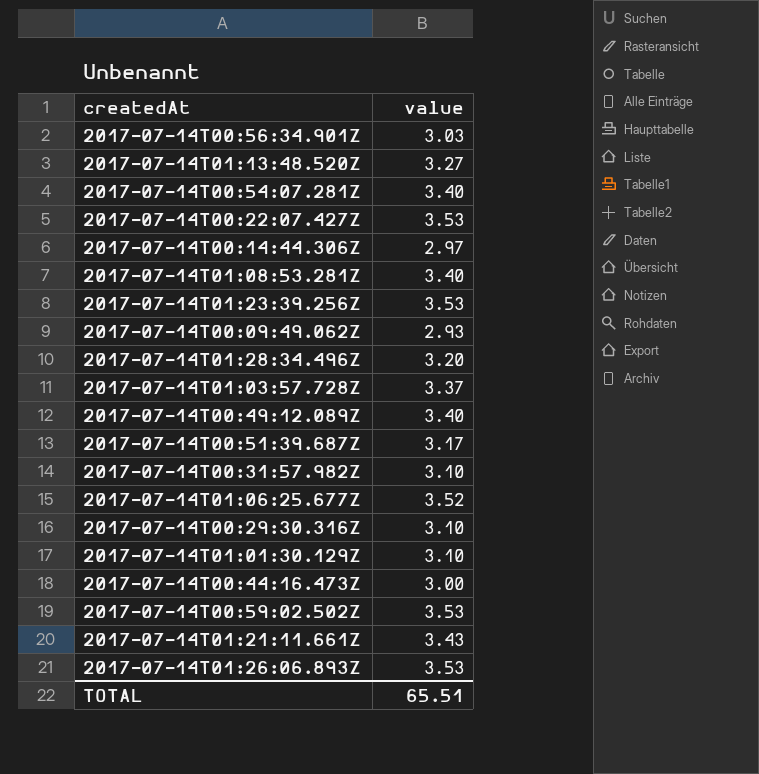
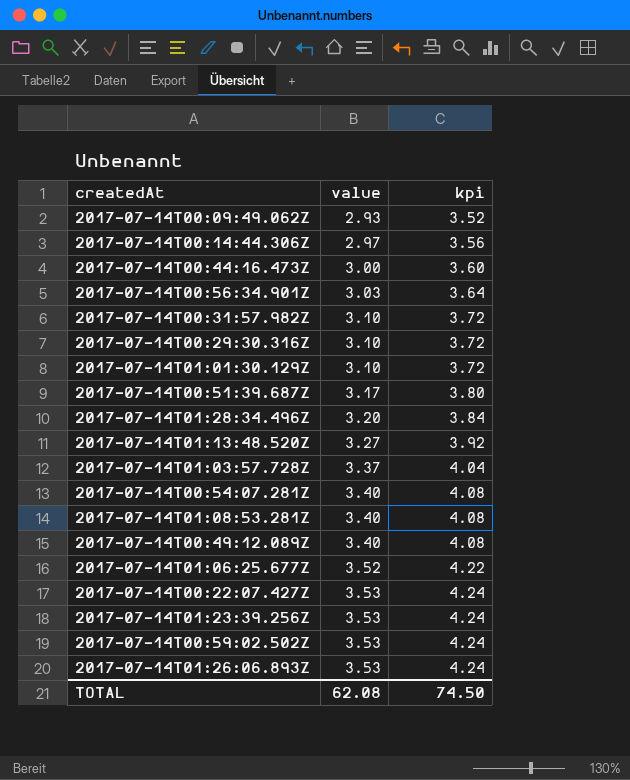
row order: none -> value ascending
column kpi | formula: none -> [value] * 1.2
row 2017-07-14T01:21:11.661Z: 3.43 -> none
TOTAL | value: 65.51 -> 62.08

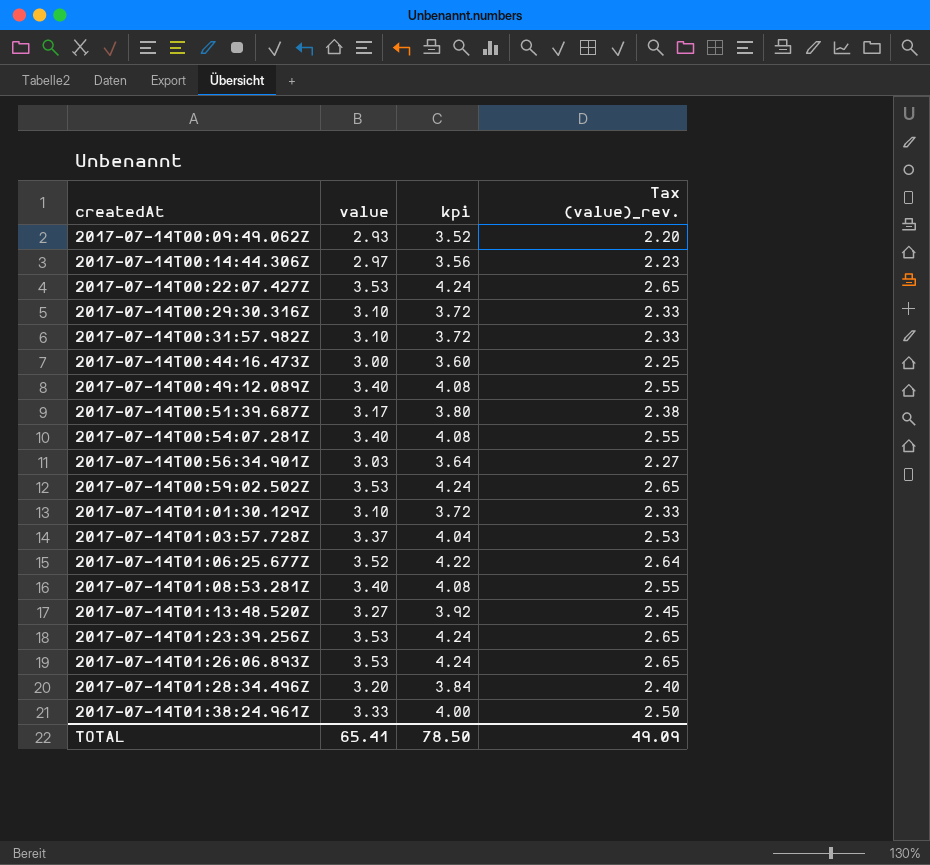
row order: value ascending -> createdAt ascending
column Tax (value)_rev. | formula: none -> [value] * 0.75
row 2017-07-14T01:38:24.961Z: none -> 3.33 | 4.00 | 2.50
TOTAL | value: 62.08 -> 65.41
TOTAL | kpi: 74.50 -> 78.50

